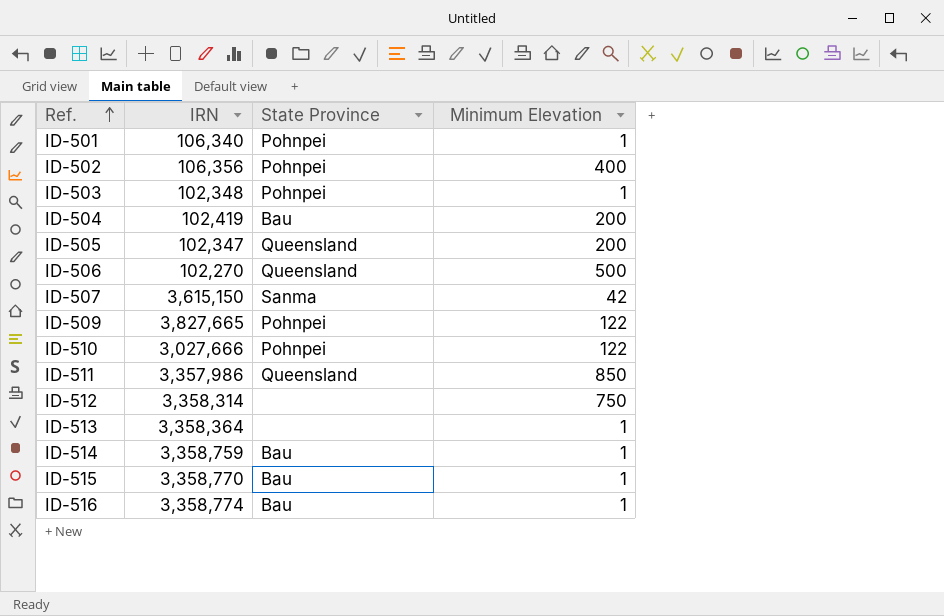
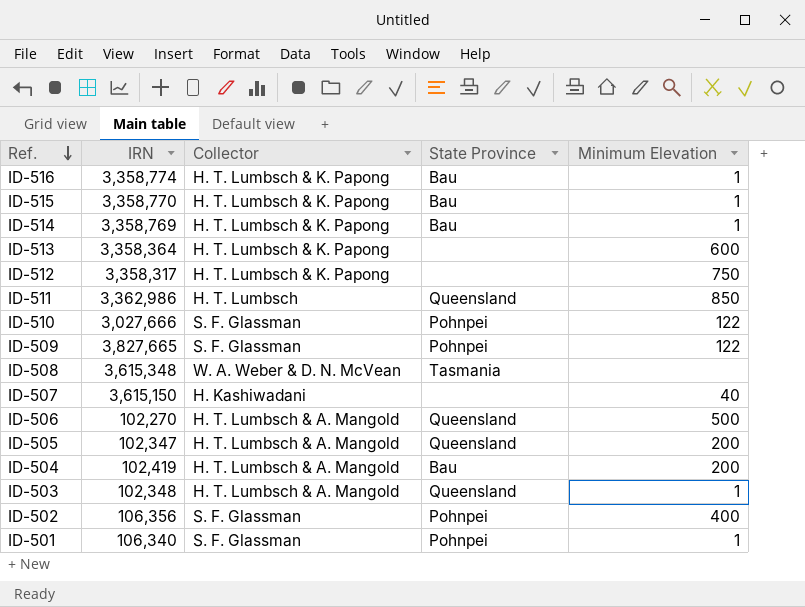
row order: Ref. ascending -> Ref. descending
column Collector | position: none -> 3
ID-514 | IRN: 3,358,759 -> 3,358,769
ID-513 | Minimum Elevation: 1 -> 600
ID-512 | IRN: 3,358,314 -> 3,358,317
ID-511 | IRN: 3,357,986 -> 3,362,986
row ID-508: none -> 3,615,348 | W. A. Weber & D. N. McVean | Tasmania | none
ID-507 | State Province: Sanma -> none
ID-507 | Minimum Elevation: 42 -> 40
ID-503 | State Province: Pohnpei -> Queensland

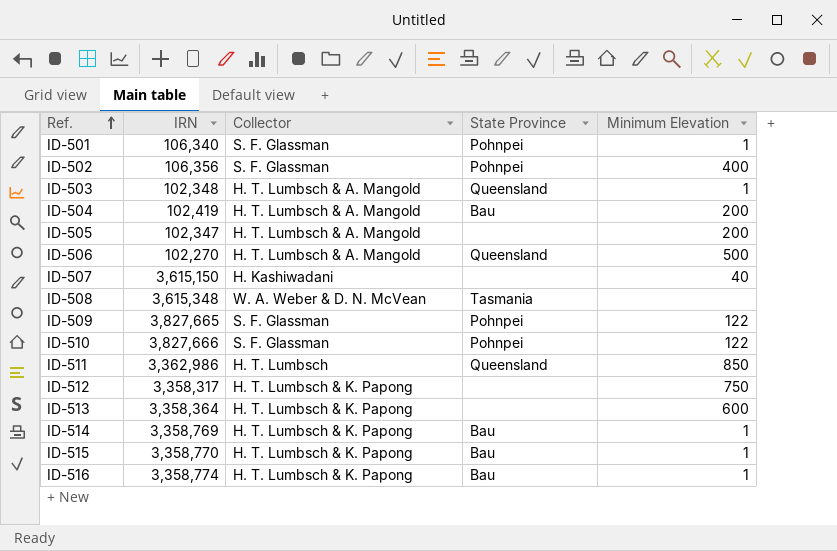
row order: Ref. descending -> Ref. ascending
ID-505 | State Province: Queensland -> none
ID-510 | IRN: 3,027,666 -> 3,827,666

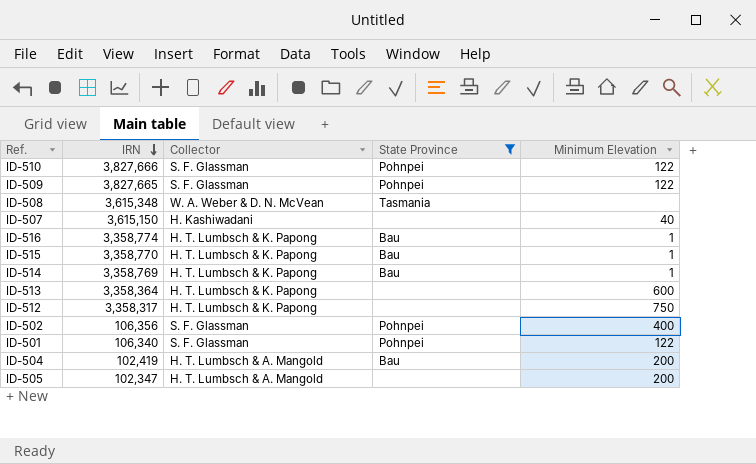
filter: none -> State Province != Queensland
row order: Ref. ascending -> IRN descending
ID-501 | Minimum Elevation: 1 -> 122

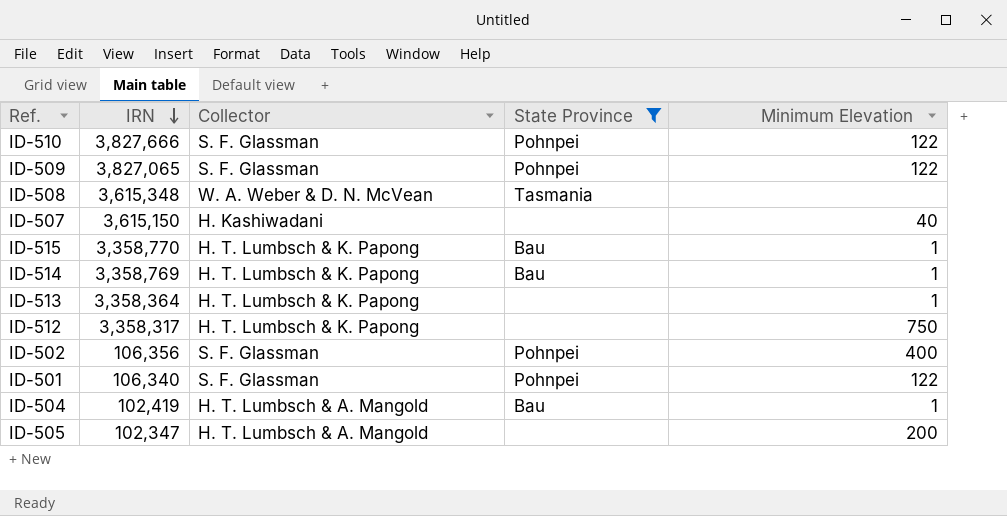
row ID-516: 3,358,774 | H. T. Lumbsch & K. Papong | Bau | 1 -> none
ID-509 | IRN: 3,827,665 -> 3,827,065
ID-513 | Minimum Elevation: 600 -> 1
ID-504 | Minimum Elevation: 200 -> 1

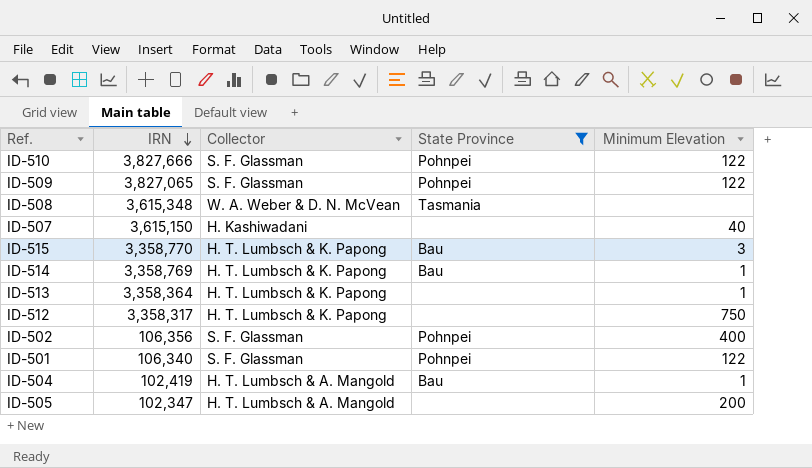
ID-515 | Minimum Elevation: 1 -> 3

